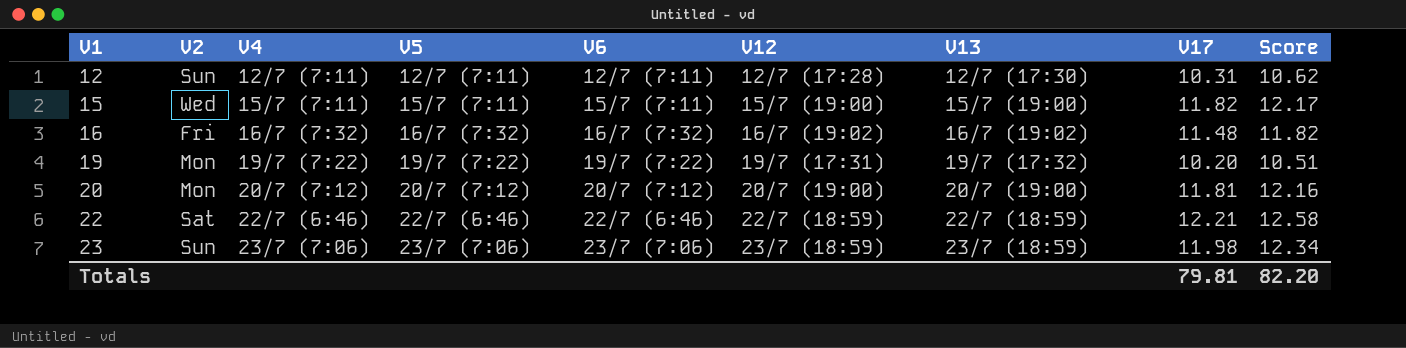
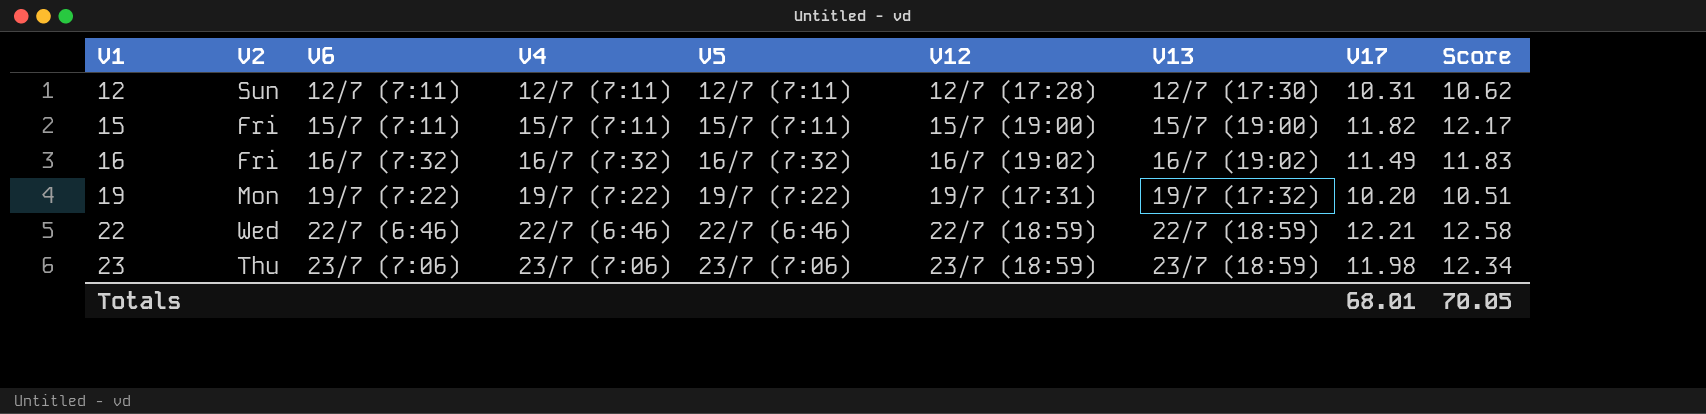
column V6 | position: 5 -> 3
row 20: Mon | 20/7 (7:12) | 20/7 (7:12) | 20/7 (7:12) | 20/7 (19:00) | 20/7 (19:00) | 11.81 | 12.16 -> none
15 | V2: Wed -> Fri
16 | V17: 11.48 -> 11.49
16 | Score: 11.82 -> 11.83
22 | V2: Sat -> Wed
23 | V2: Sun -> Thu
Totals | V17: 79.81 -> 68.01
Totals | Score: 82.20 -> 70.05

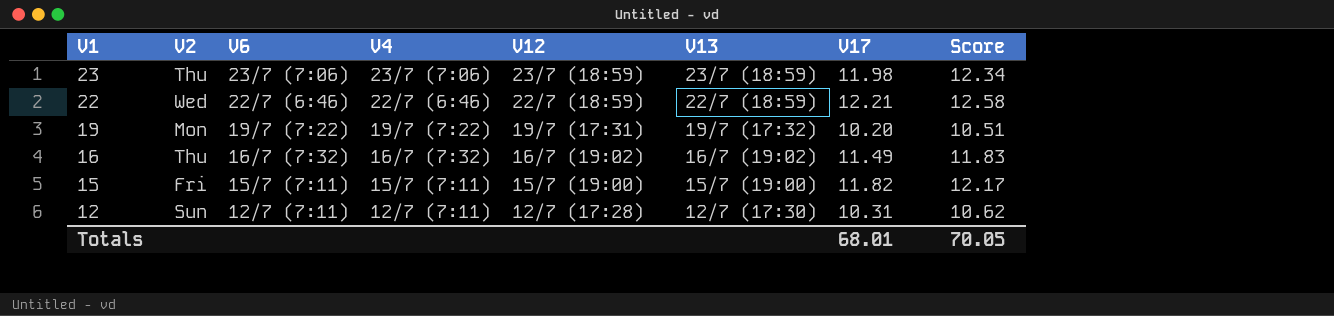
row order: V1 ascending -> V1 descending
column V5 | position: 5 -> none
16 | V2: Fri -> Thu

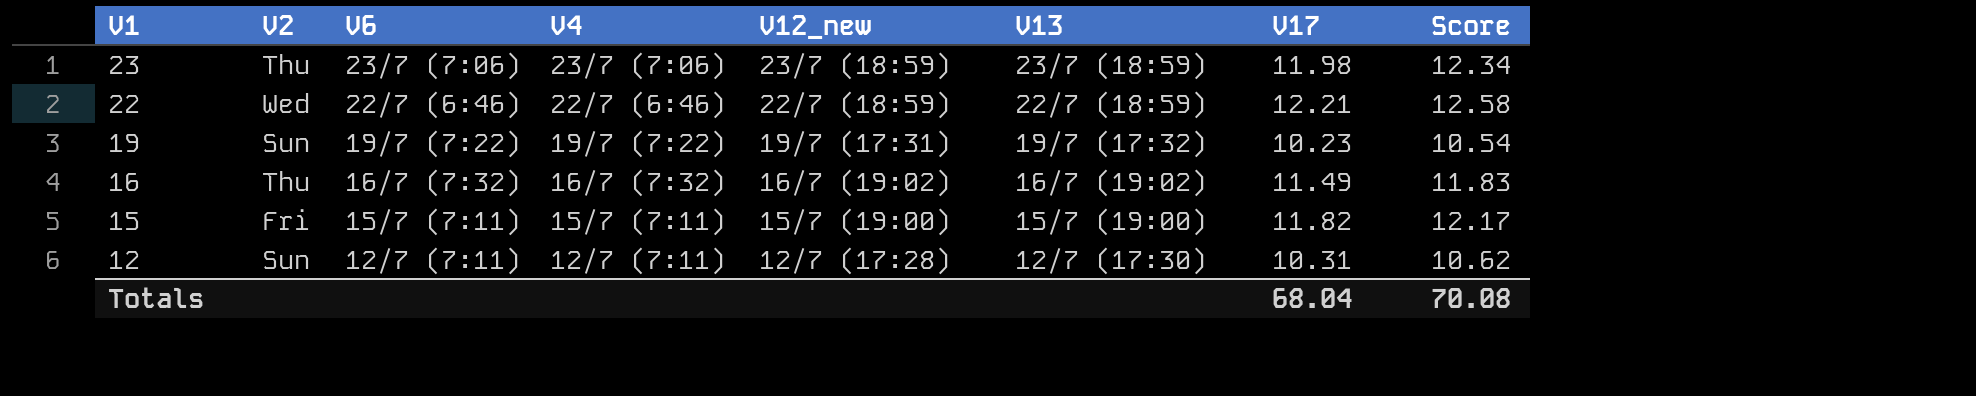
column name: V12 -> V12_new
19 | V2: Mon -> Sun
19 | V17: 10.20 -> 10.23
19 | Score: 10.51 -> 10.54
Totals | V17: 68.01 -> 68.04
Totals | Score: 70.05 -> 70.08

